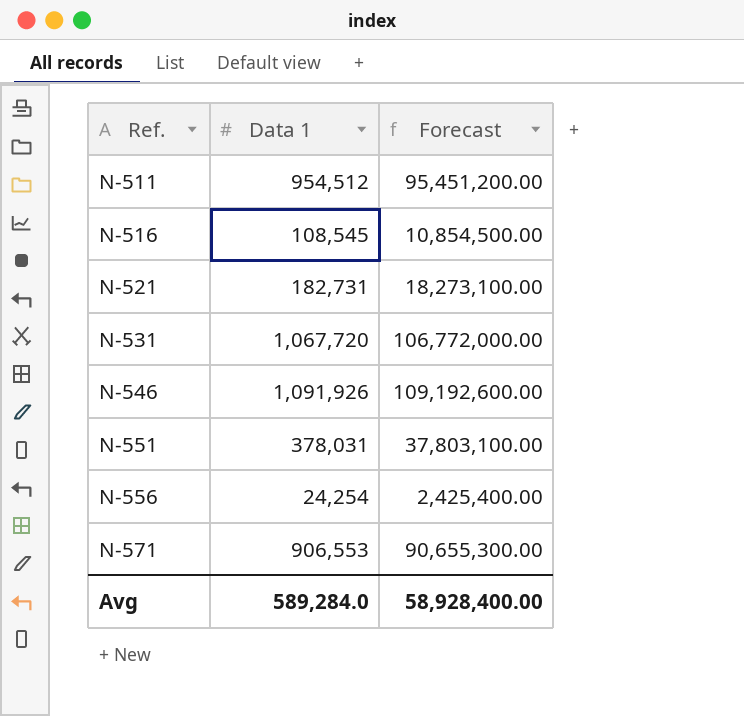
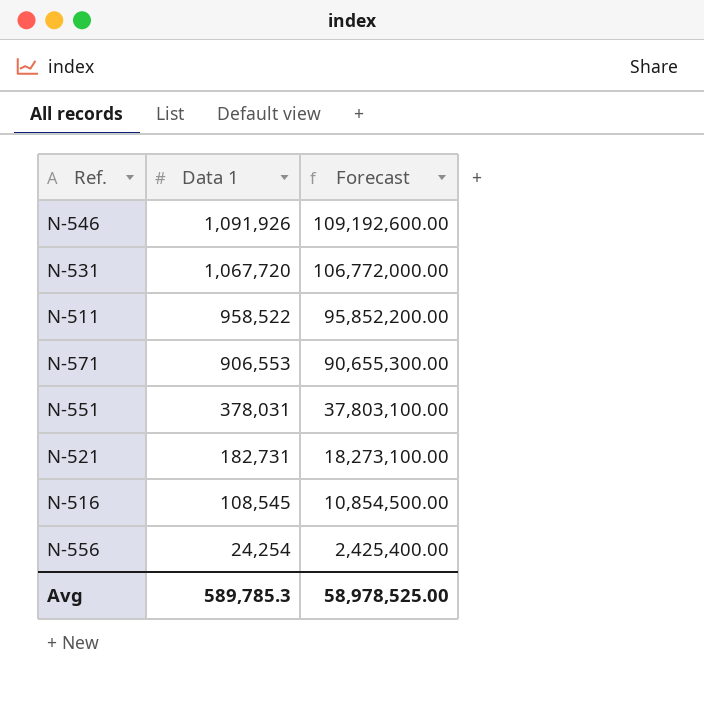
row order: Ref. ascending -> Data 1 descending
N-511 | Data 1: 954,512 -> 958,522
N-511 | Forecast: 95,451,200.00 -> 95,852,200.00
Avg | Data 1: 589,284.0 -> 589,785.3
Avg | Forecast: 58,928,400.00 -> 58,978,525.00

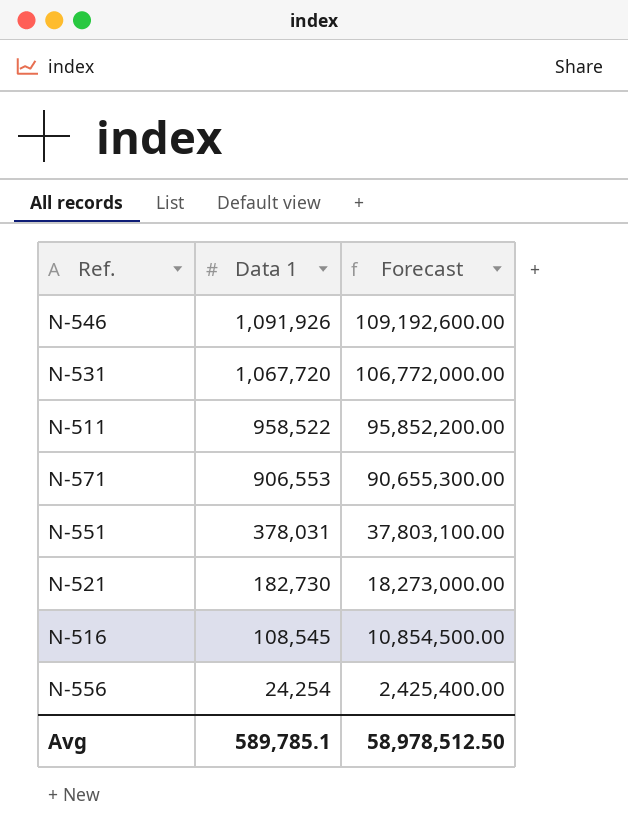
N-521 | Data 1: 182,731 -> 182,730
N-521 | Forecast: 18,273,100.00 -> 18,273,000.00
Avg | Data 1: 589,785.3 -> 589,785.1
Avg | Forecast: 58,978,525.00 -> 58,978,512.50

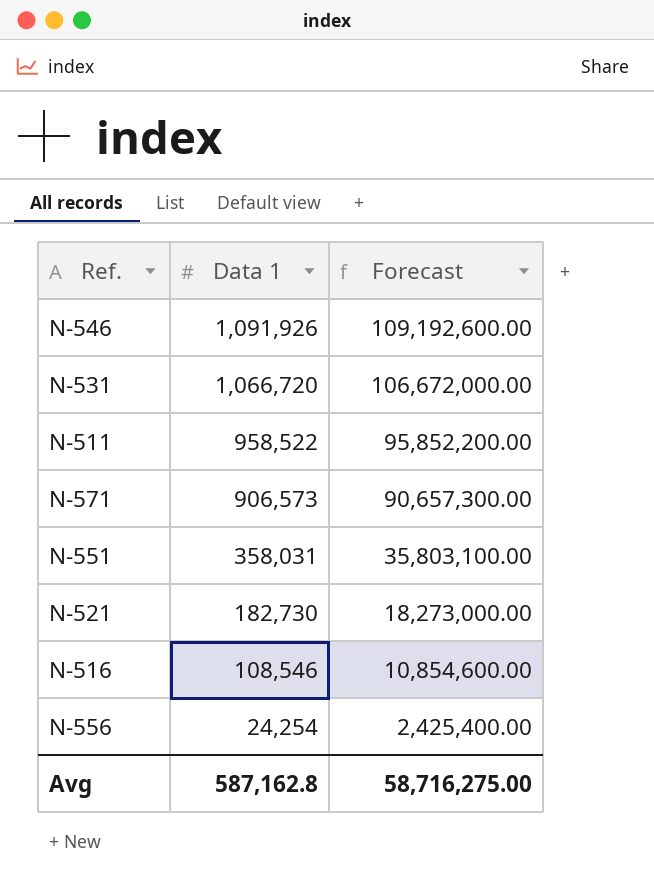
N-531 | Data 1: 1,067,720 -> 1,066,720
N-531 | Forecast: 106,772,000.00 -> 106,672,000.00
N-571 | Data 1: 906,553 -> 906,573
N-571 | Forecast: 90,655,300.00 -> 90,657,300.00
N-551 | Data 1: 378,031 -> 358,031
N-551 | Forecast: 37,803,100.00 -> 35,803,100.00
N-516 | Data 1: 108,545 -> 108,546
N-516 | Forecast: 10,854,500.00 -> 10,854,600.00
Avg | Data 1: 589,785.1 -> 587,162.8
Avg | Forecast: 58,978,512.50 -> 58,716,275.00

